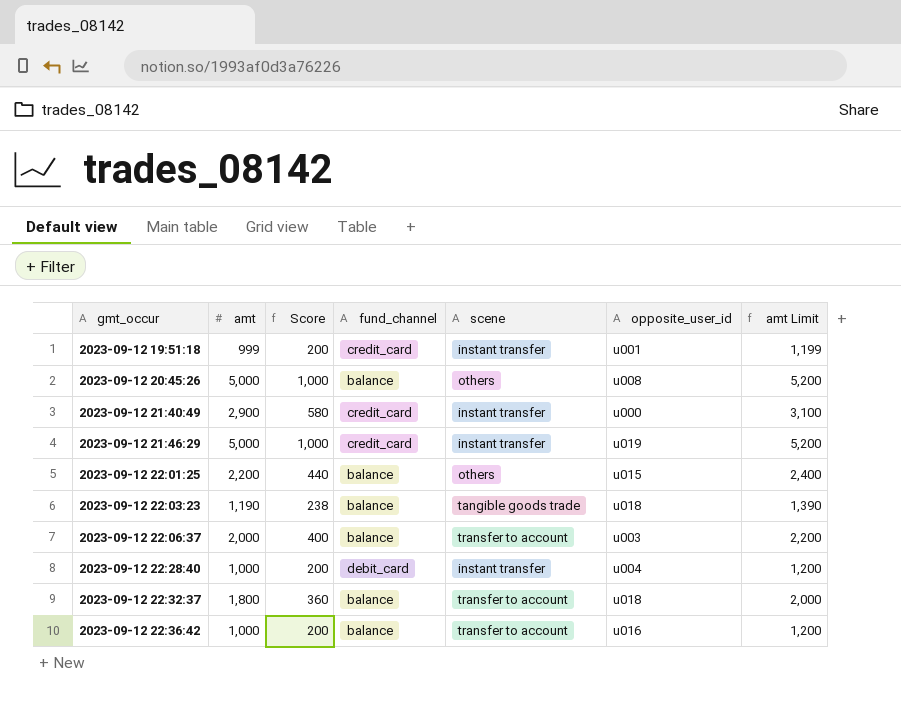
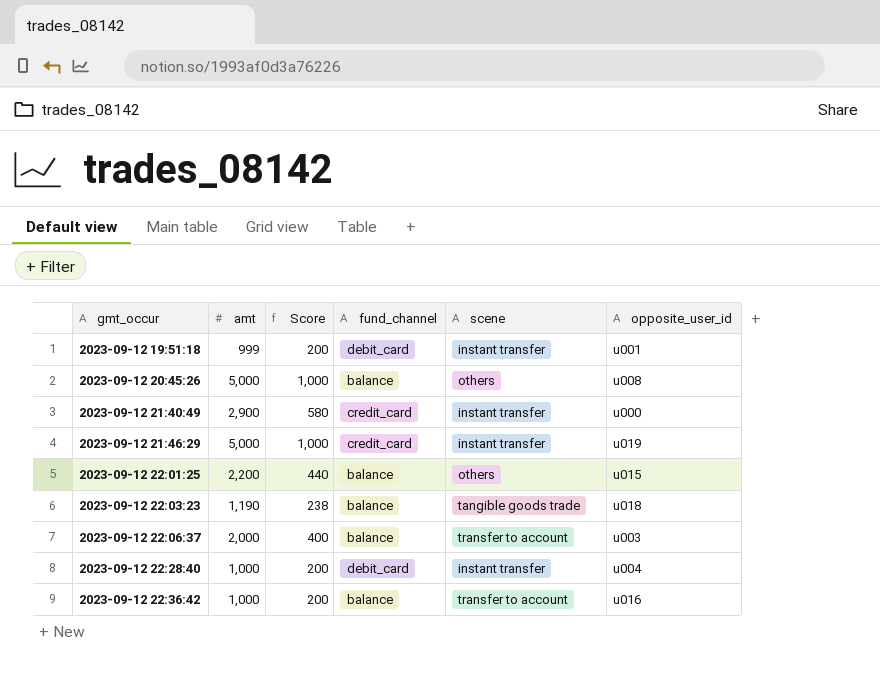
column amt Limit | formula: [amt] + 200 -> none
row 2023-09-12 22:32:37: 1,800 | 360 | balance | transfer to account | u018 | 2,000 -> none
2023-09-12 19:51:18 | fund_channel: credit_card -> debit_card

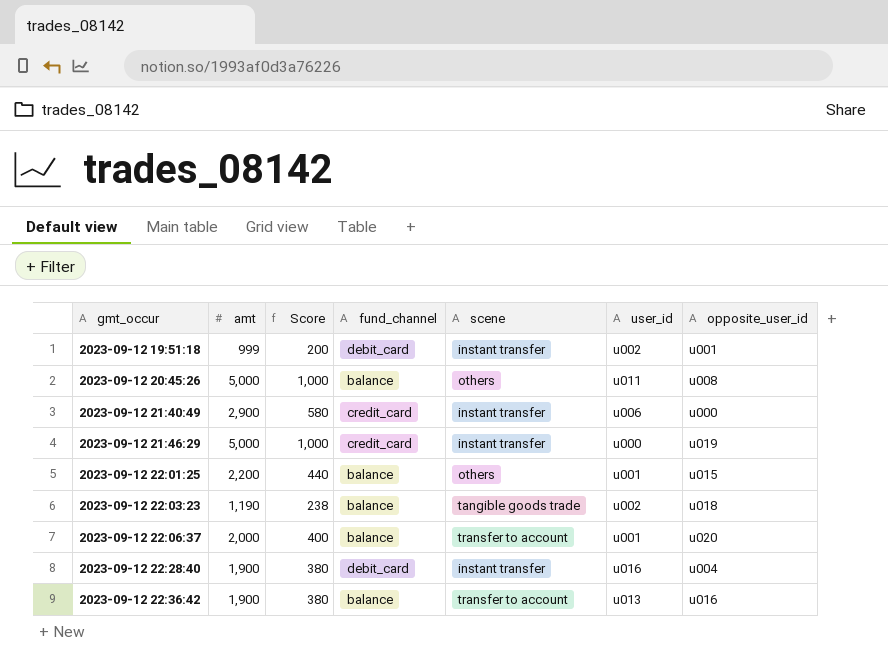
column user_id | position: none -> 6
2023-09-12 22:06:37 | opposite_user_id: u003 -> u020
2023-09-12 22:28:40 | amt: 1,000 -> 1,900
2023-09-12 22:28:40 | Score: 200 -> 380
2023-09-12 22:36:42 | amt: 1,000 -> 1,900
2023-09-12 22:36:42 | Score: 200 -> 380

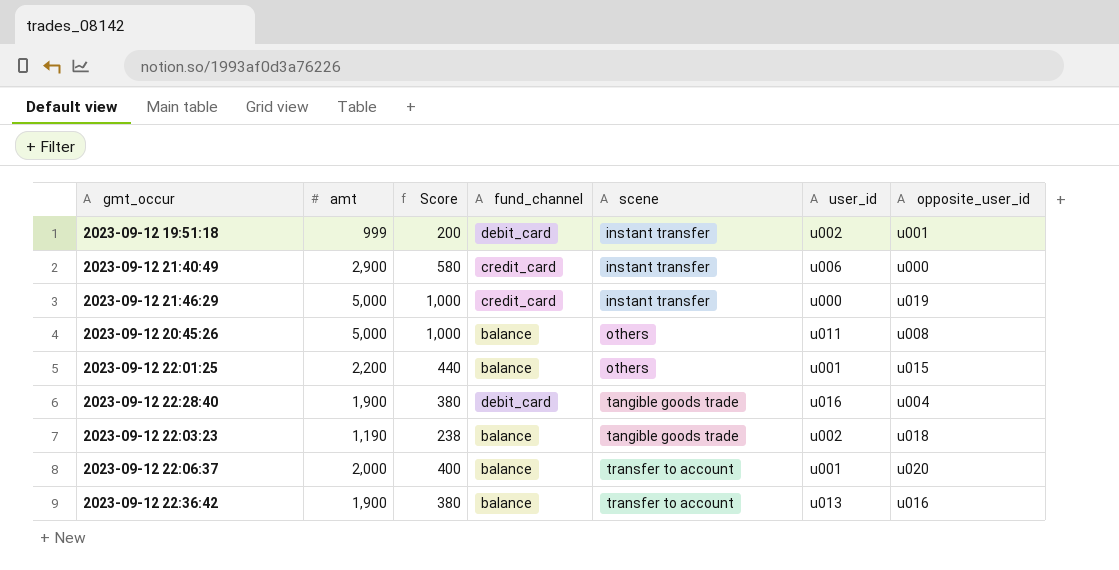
row order: gmt_occur ascending -> scene ascending
2023-09-12 22:28:40 | scene: instant transfer -> tangible goods trade

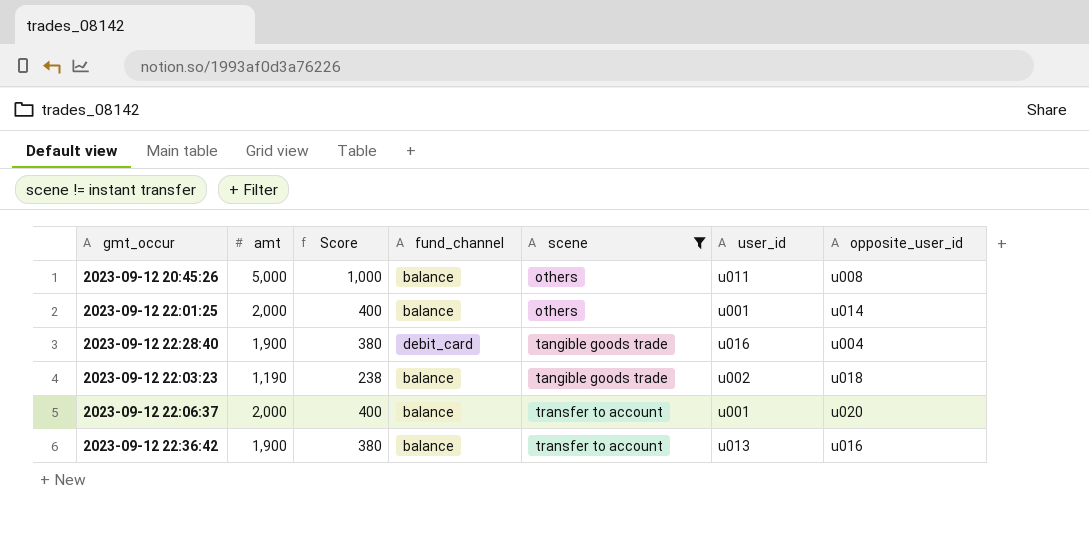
filter: none -> scene != instant transfer
2023-09-12 22:01:25 | amt: 2,200 -> 2,000
2023-09-12 22:01:25 | Score: 440 -> 400
2023-09-12 22:01:25 | opposite_user_id: u015 -> u014

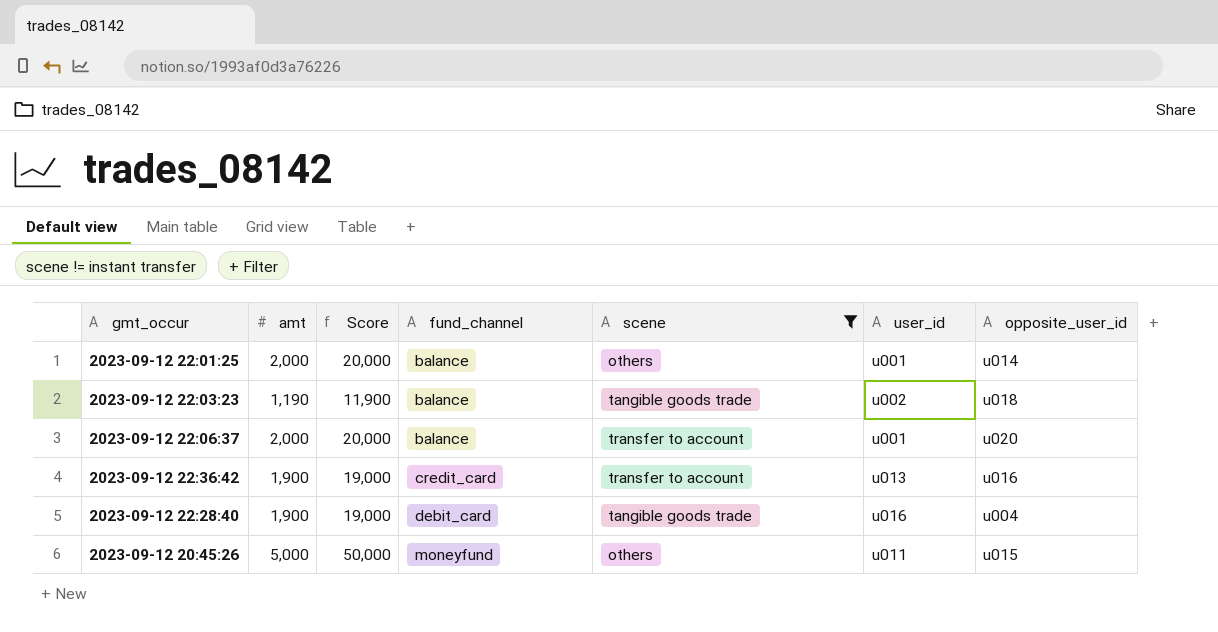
row order: scene ascending -> fund_channel ascending
column Score | formula: [amt] * 0.2 -> [amt] * 10
2023-09-12 22:36:42 | fund_channel: balance -> credit_card
2023-09-12 20:45:26 | fund_channel: balance -> moneyfund
2023-09-12 20:45:26 | opposite_user_id: u008 -> u015

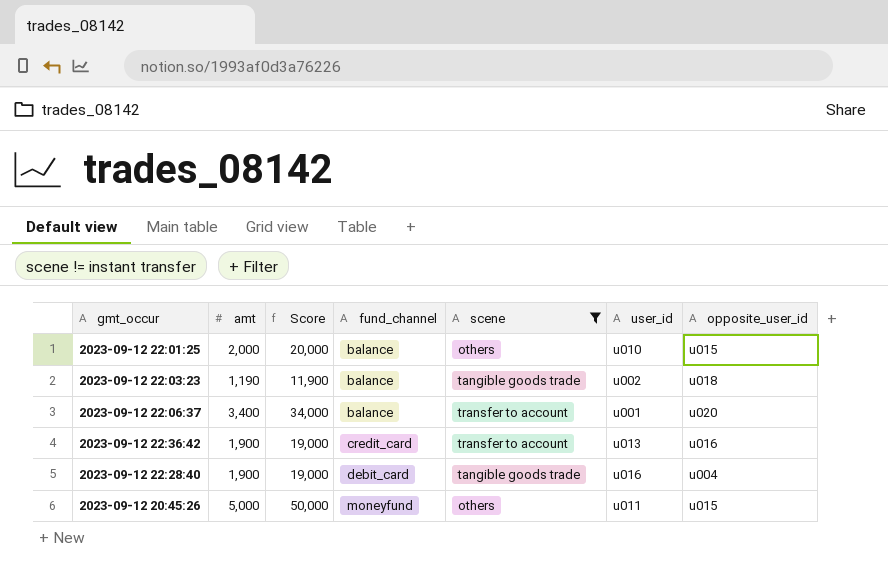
2023-09-12 22:01:25 | user_id: u001 -> u010
2023-09-12 22:01:25 | opposite_user_id: u014 -> u015
2023-09-12 22:06:37 | amt: 2,000 -> 3,400
2023-09-12 22:06:37 | Score: 20,000 -> 34,000

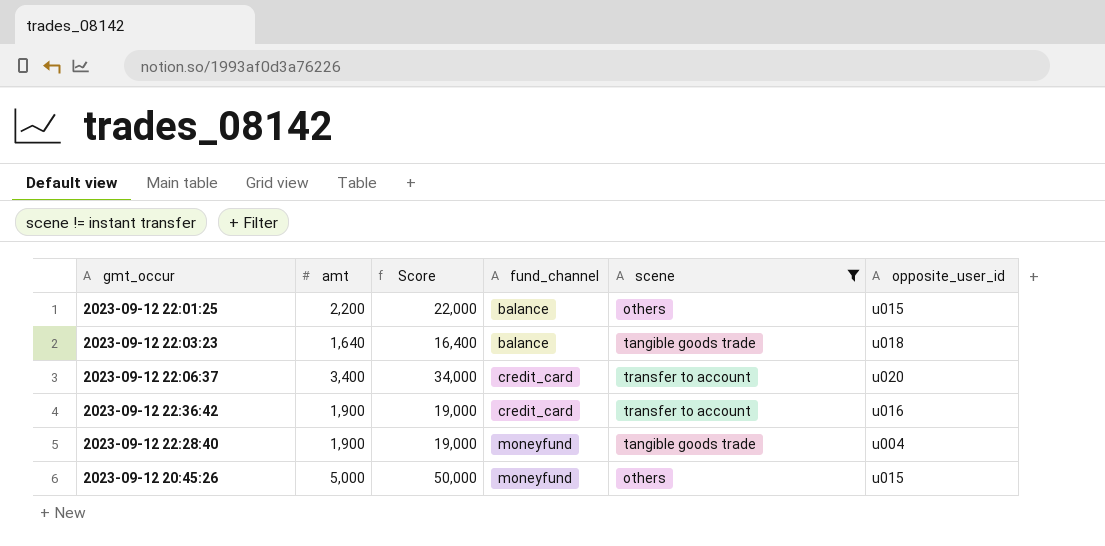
column user_id | position: 6 -> none
2023-09-12 22:01:25 | amt: 2,000 -> 2,200
2023-09-12 22:01:25 | Score: 20,000 -> 22,000
2023-09-12 22:03:23 | amt: 1,190 -> 1,640
2023-09-12 22:03:23 | Score: 11,900 -> 16,400
2023-09-12 22:06:37 | fund_channel: balance -> credit_card
2023-09-12 22:28:40 | fund_channel: debit_card -> moneyfund

